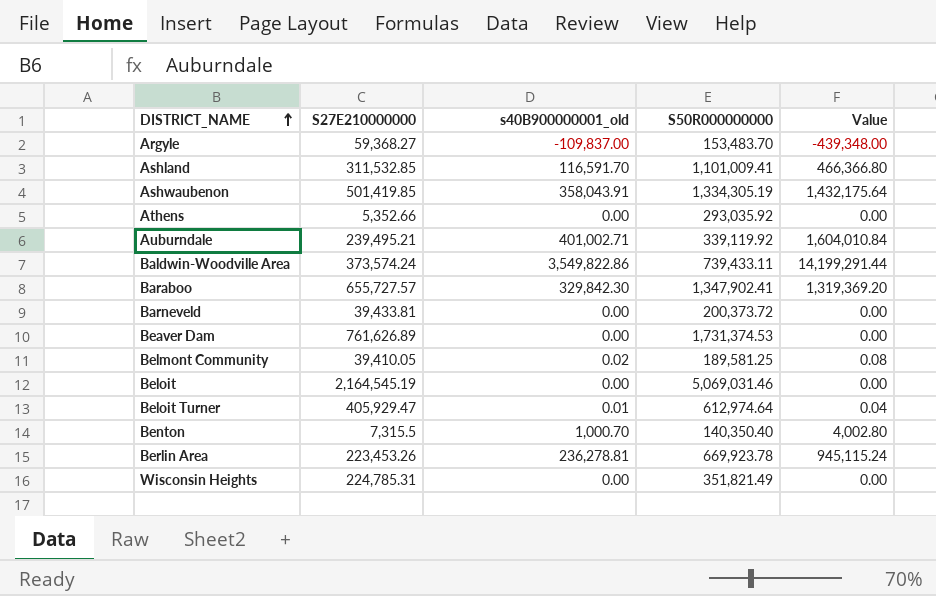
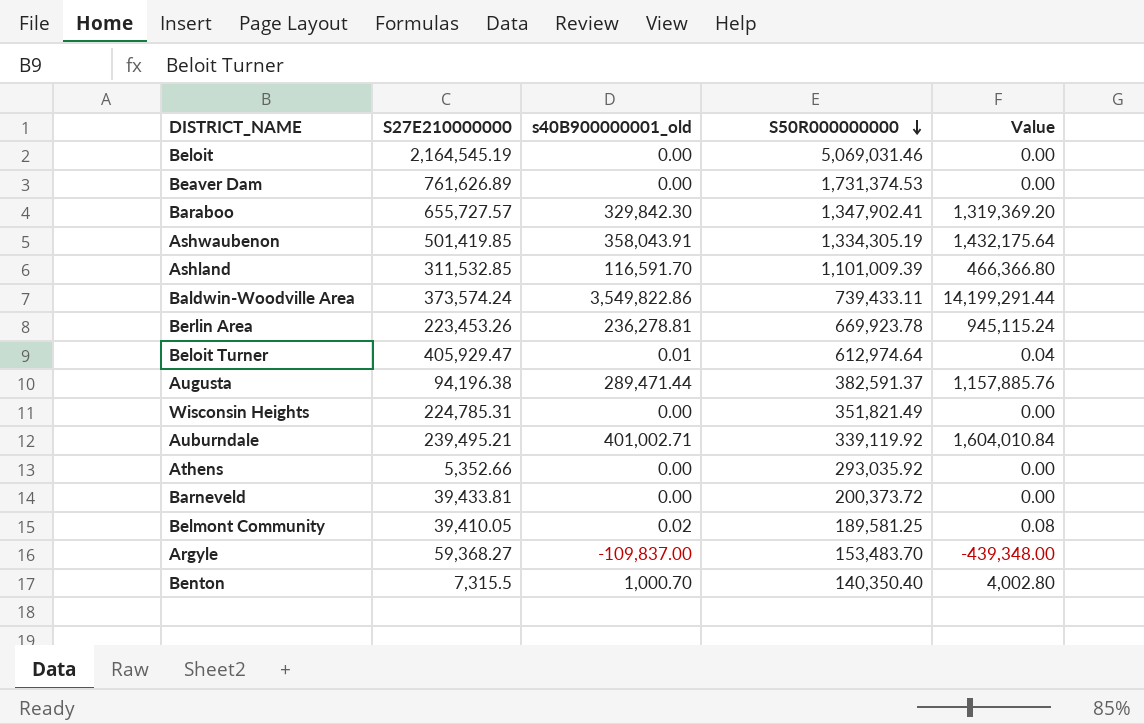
row order: DISTRICT_NAME ascending -> S50R000000000 descending
Ashland | S50R000000000: 1,101,009.41 -> 1,101,009.39
row Augusta: none -> 94,196.38 | 289,471.44 | 382,591.37 | 1,157,885.76

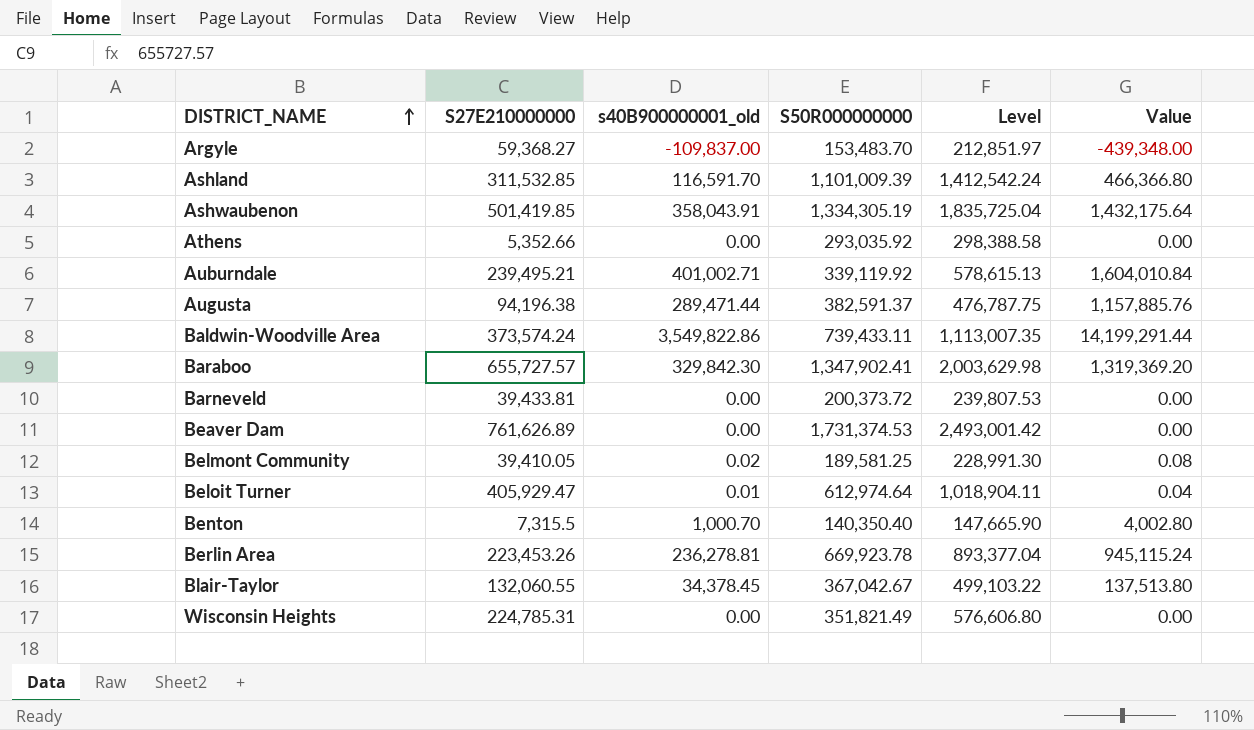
row order: S50R000000000 descending -> DISTRICT_NAME ascending
column Level | formula: none -> [S27E210000000] + [S50R000000000]
row Beloit: 2,164,545.19 | 0.00 | 5,069,031.46 | 0.00 -> none
row Blair-Taylor: none -> 132,060.55 | 34,378.45 | 367,042.67 | 499,103.22 | 137,513.80

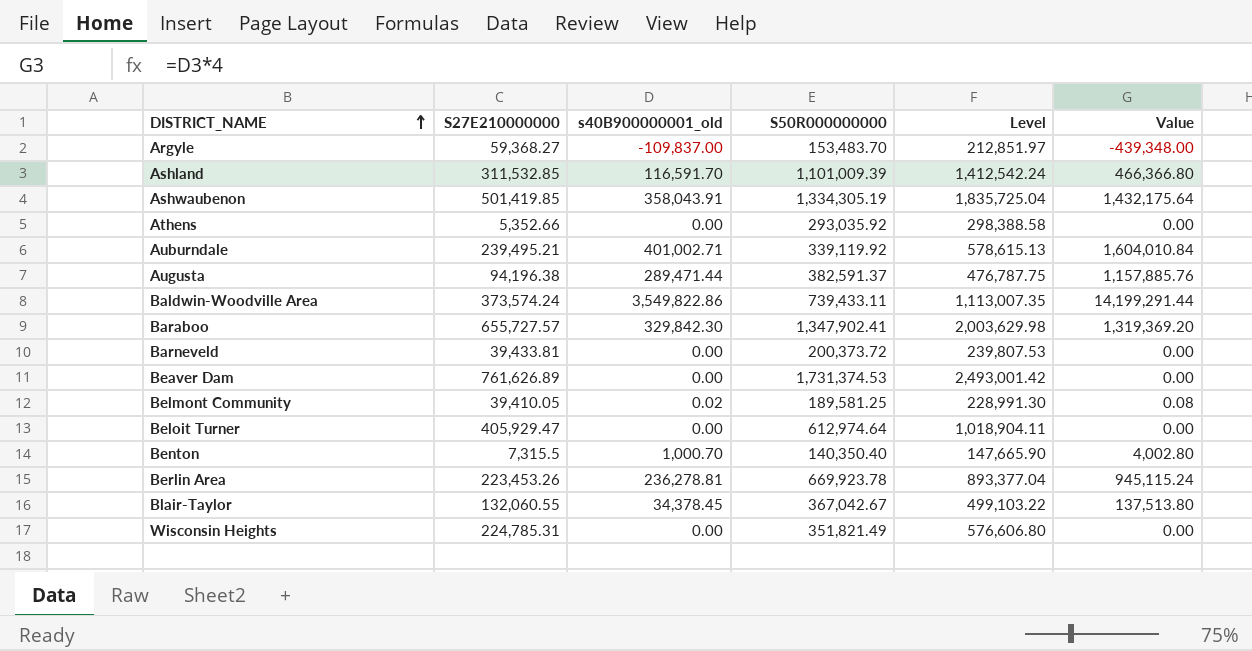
Beloit Turner | s40B900000001_old: 0.01 -> 0.00
Beloit Turner | Value: 0.04 -> 0.00

